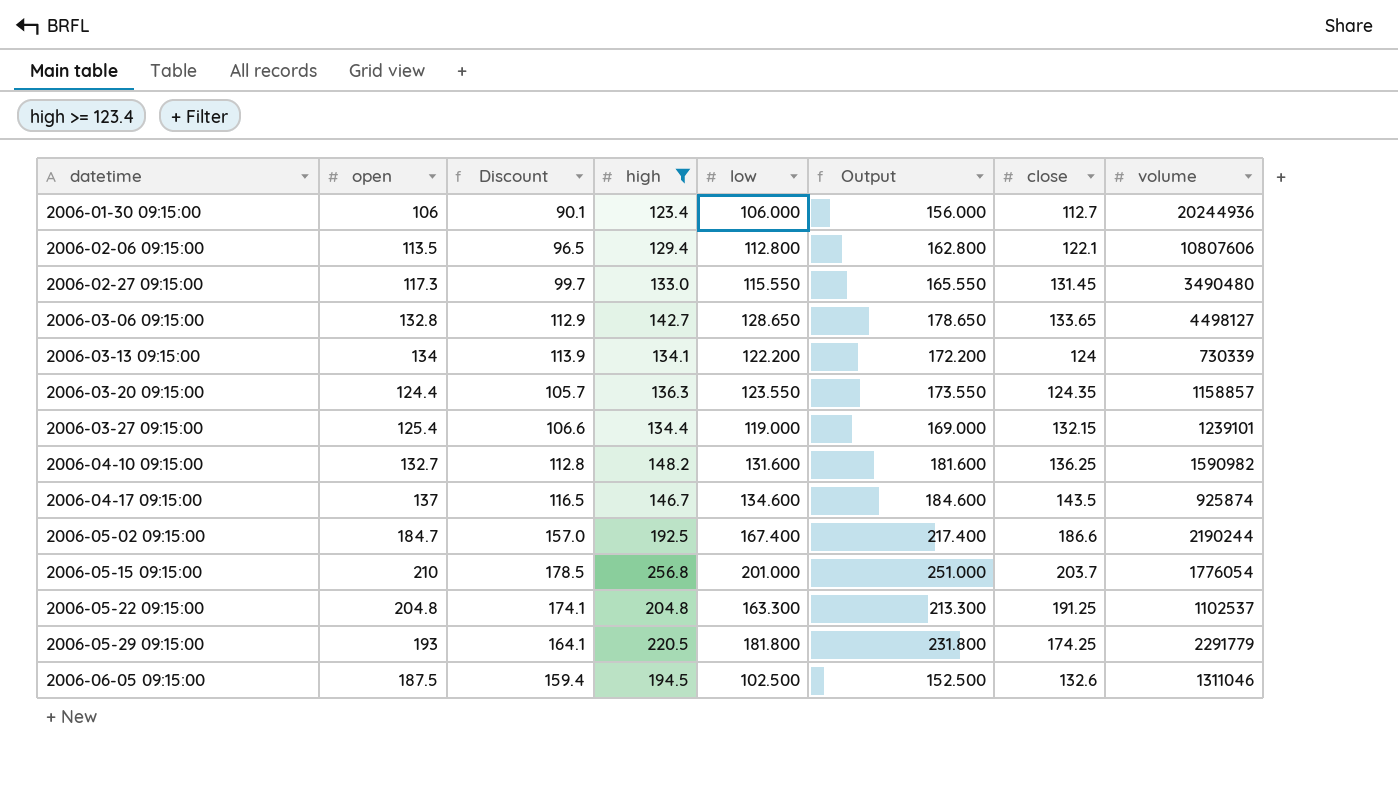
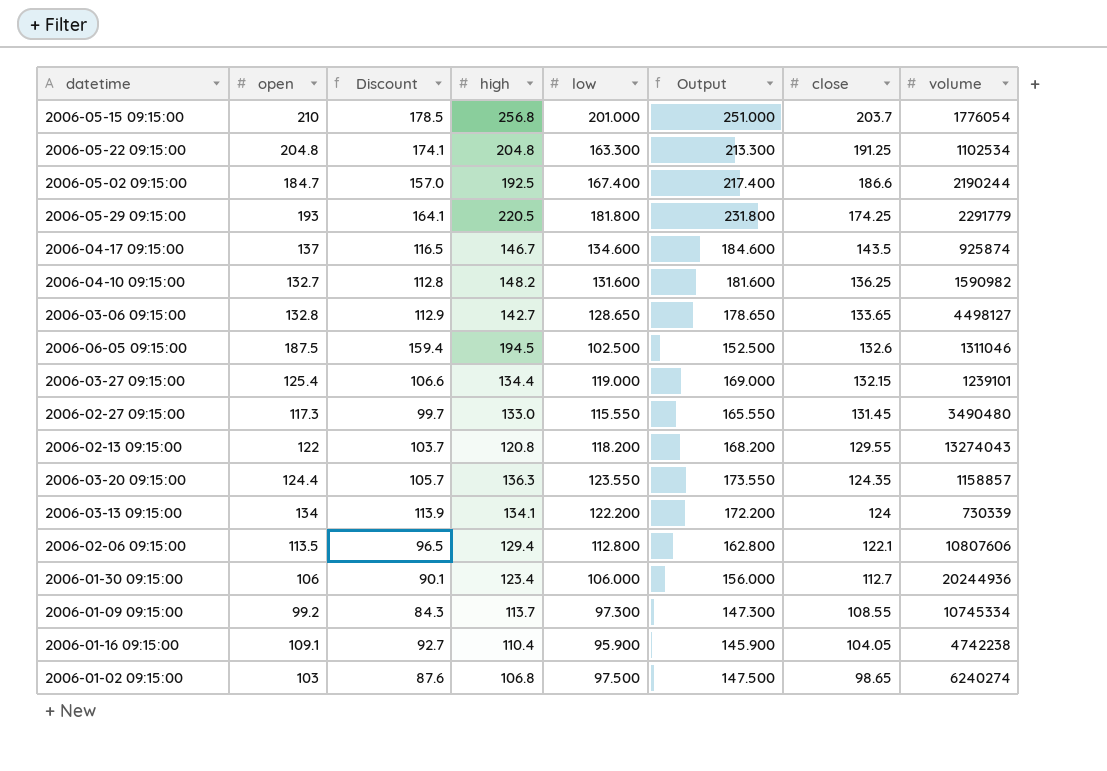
filter: high >= 123.4 -> none
row order: datetime ascending -> close descending
2006-05-22 09:15:00 | volume: 1102537 -> 1102534

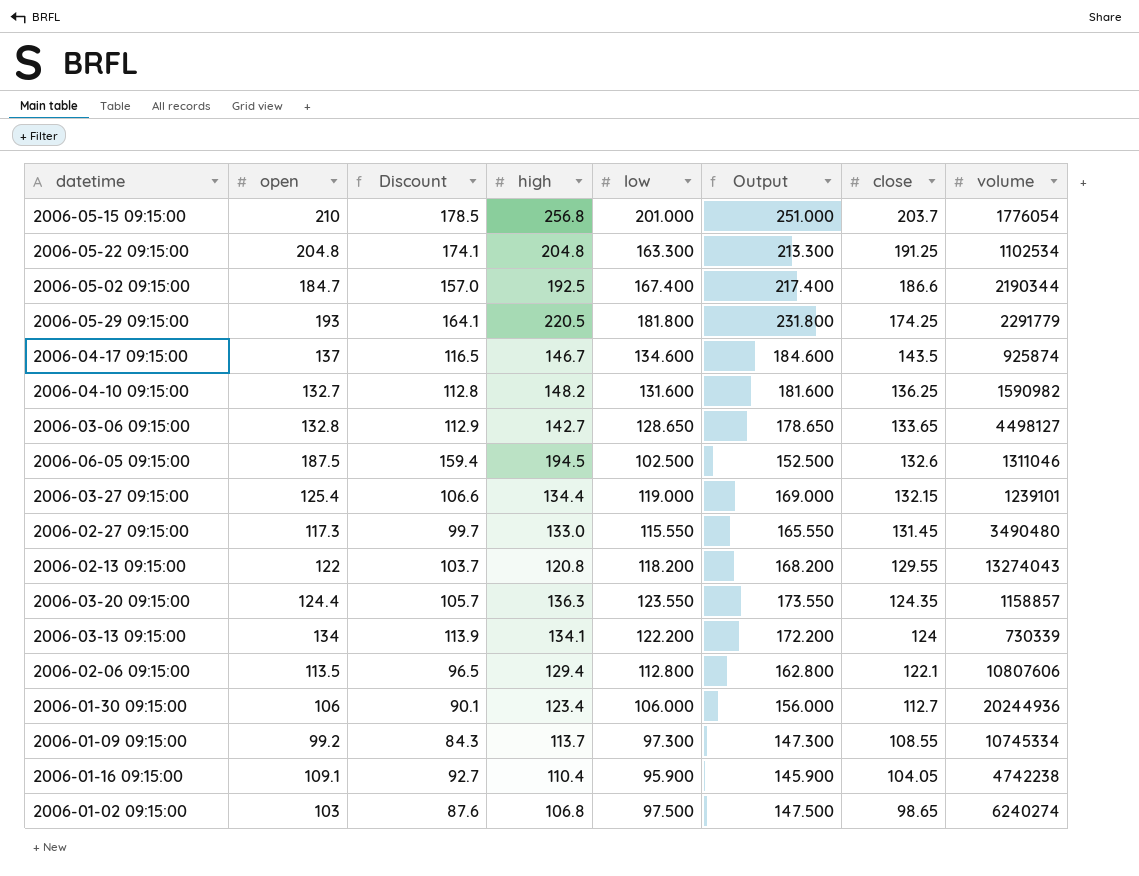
2006-05-02 09:15:00 | volume: 2190244 -> 2190344

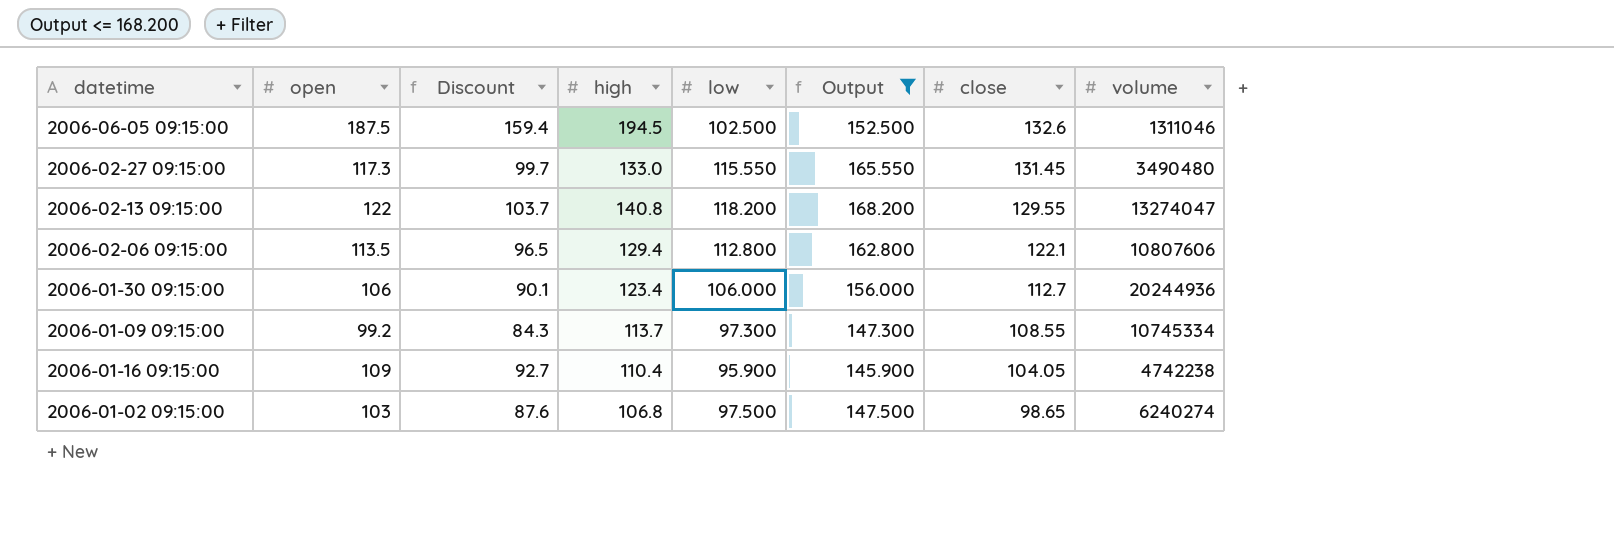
filter: none -> Output <= 168.200
2006-02-13 09:15:00 | high: 120.8 -> 140.8
2006-02-13 09:15:00 | volume: 13274043 -> 13274047
2006-01-16 09:15:00 | open: 109.1 -> 109

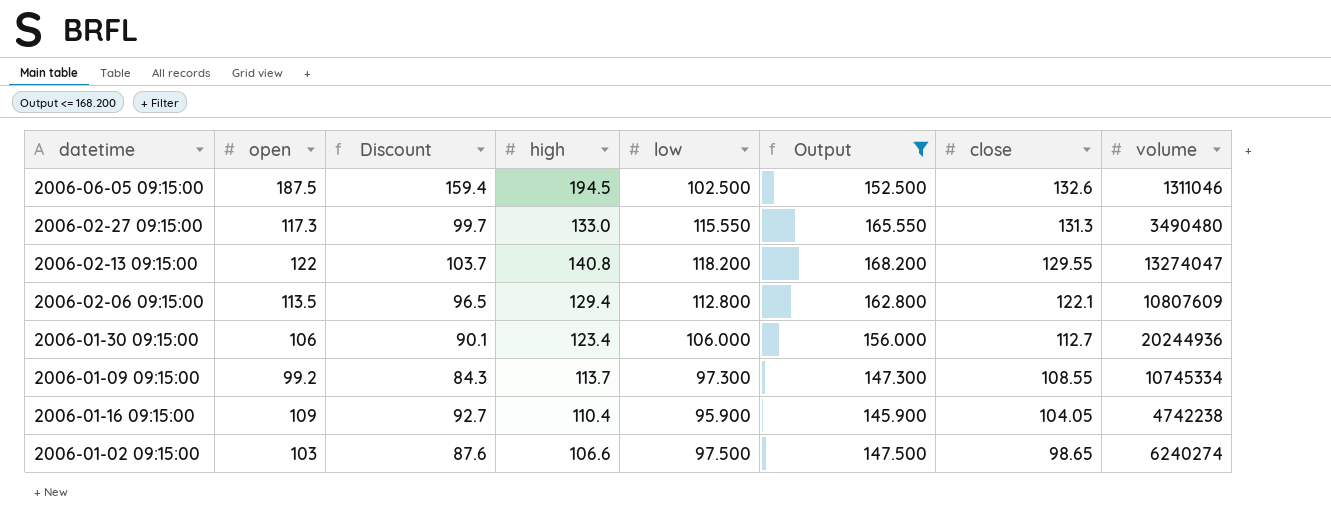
2006-02-27 09:15:00 | close: 131.45 -> 131.3
2006-02-06 09:15:00 | volume: 10807606 -> 10807609
2006-01-02 09:15:00 | high: 106.8 -> 106.6

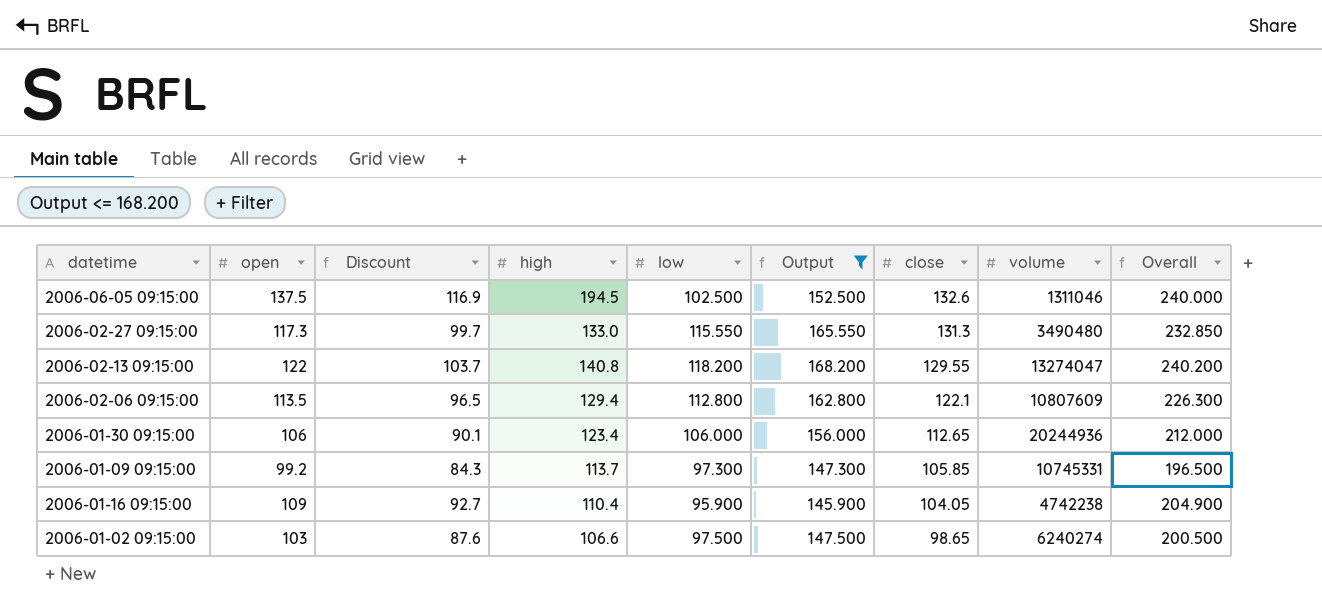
column Overall | formula: none -> [open] + [low]
2006-06-05 09:15:00 | open: 187.5 -> 137.5
2006-06-05 09:15:00 | Discount: 159.4 -> 116.9
2006-01-30 09:15:00 | close: 112.7 -> 112.65
2006-01-09 09:15:00 | close: 108.55 -> 105.85
2006-01-09 09:15:00 | volume: 10745334 -> 10745331

